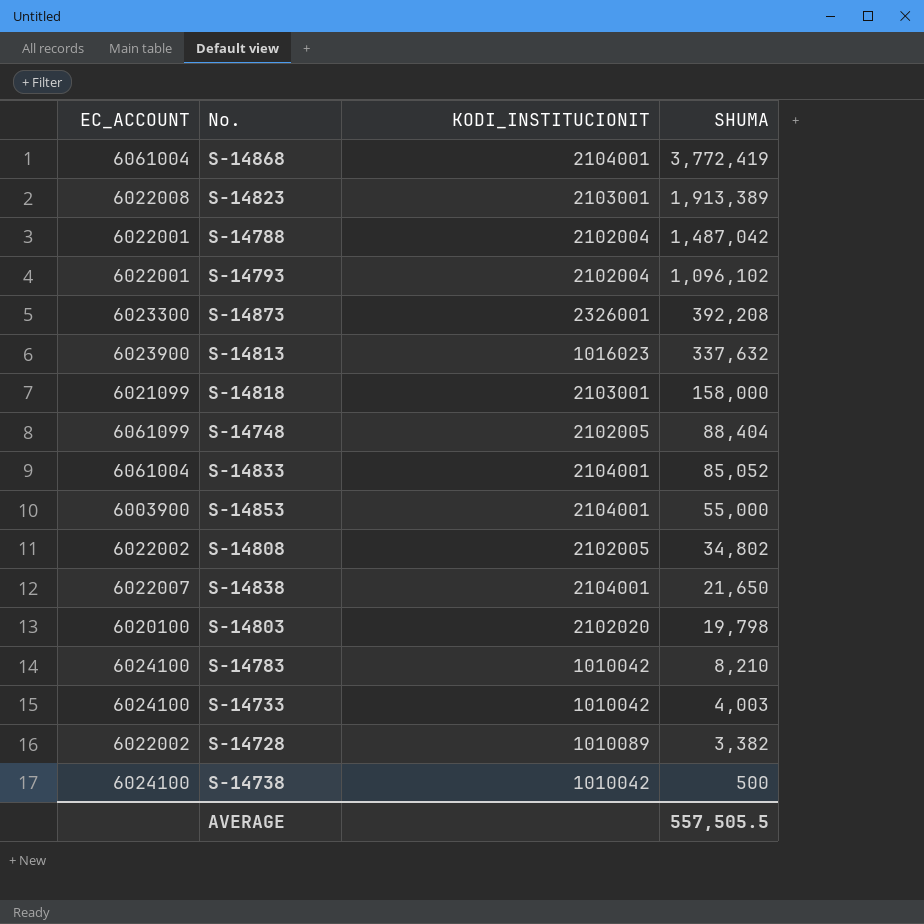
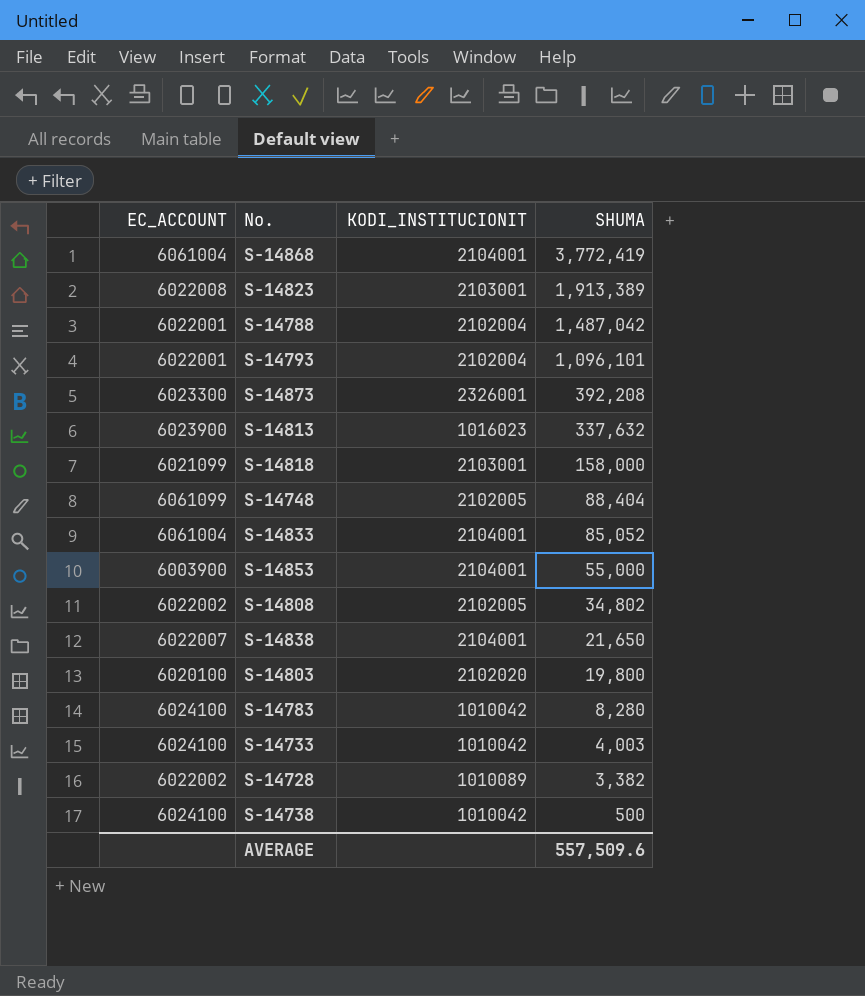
S-14793 | SHUMA: 1,096,102 -> 1,096,101
S-14803 | SHUMA: 19,798 -> 19,800
S-14783 | SHUMA: 8,210 -> 8,280
AVERAGE | SHUMA: 557,505.5 -> 557,509.6

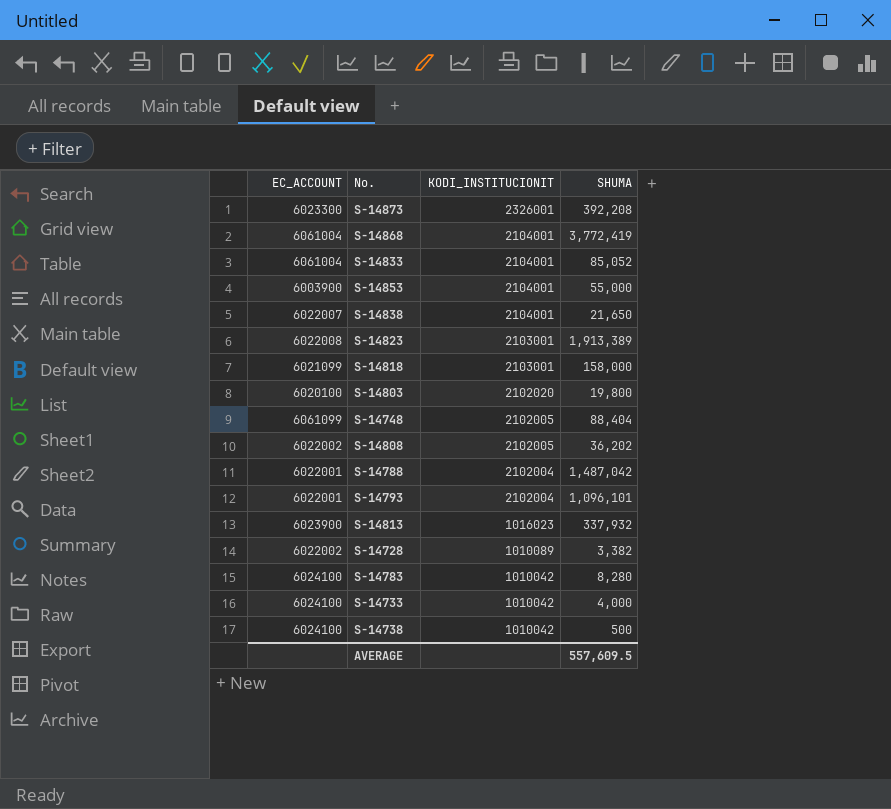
row order: SHUMA descending -> KODI_INSTITUCIONIT descending
S-14808 | SHUMA: 34,802 -> 36,202
S-14813 | SHUMA: 337,632 -> 337,932
S-14733 | SHUMA: 4,003 -> 4,000
AVERAGE | SHUMA: 557,509.6 -> 557,609.5

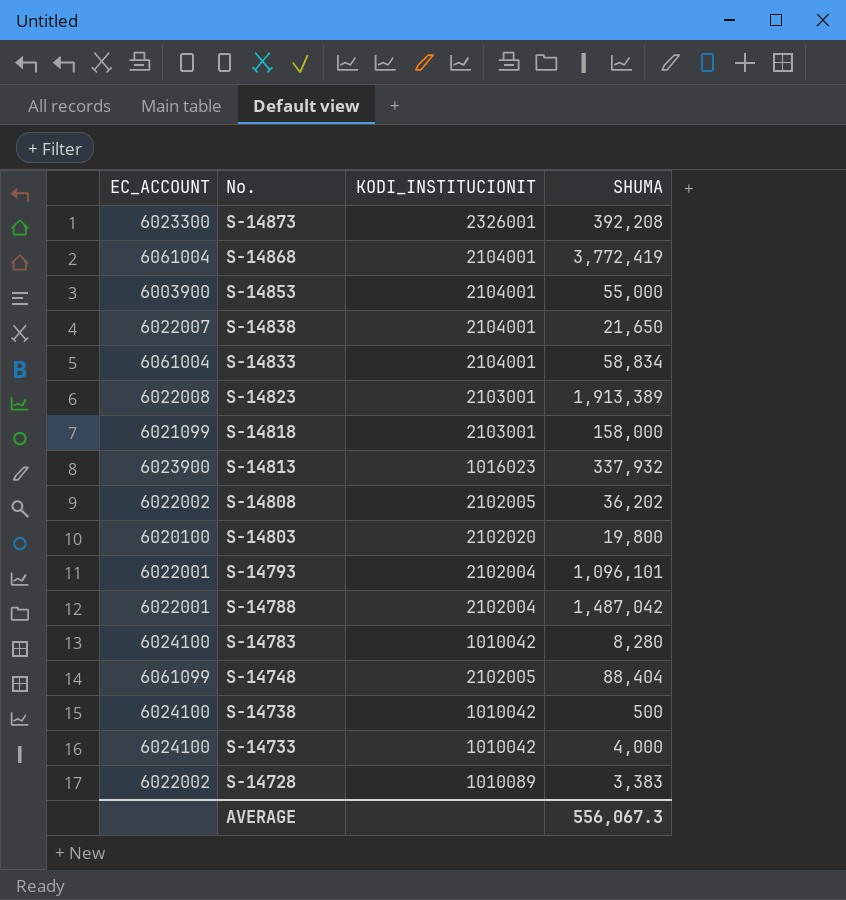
row order: KODI_INSTITUCIONIT descending -> No. descending
S-14833 | SHUMA: 85,052 -> 58,834
S-14728 | SHUMA: 3,382 -> 3,383
AVERAGE | SHUMA: 557,609.5 -> 556,067.3

